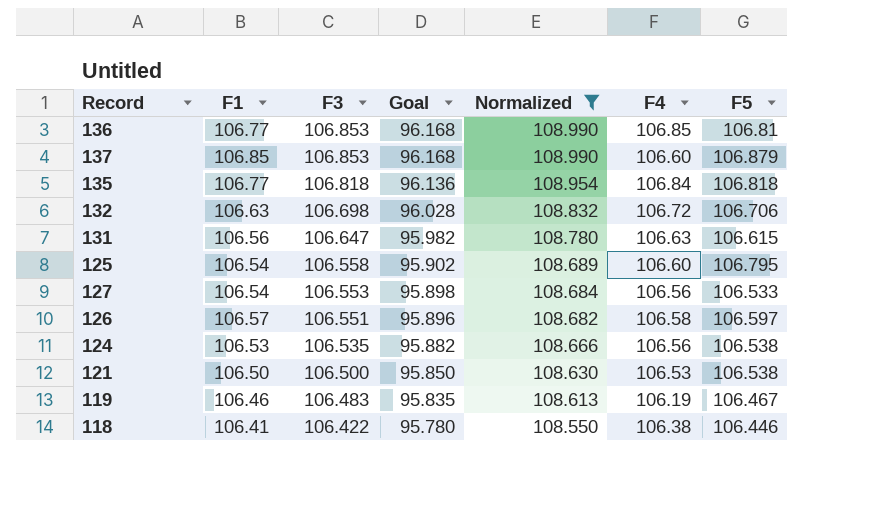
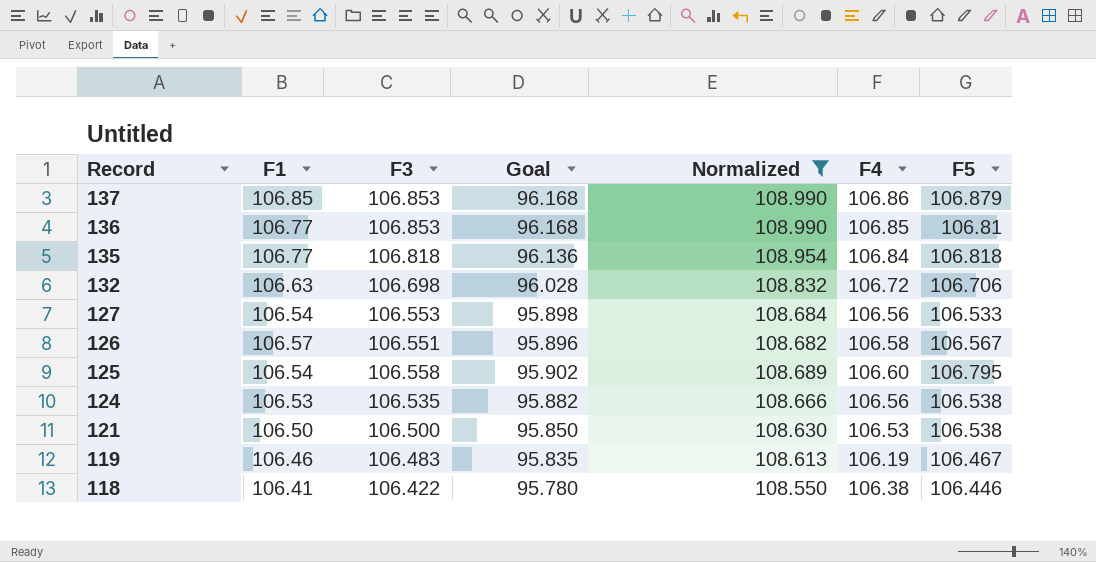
row order: F3 descending -> Record descending
row 131: 106.56 | 106.647 | 95.982 | 108.780 | 106.63 | 106.615 -> none
137 | F4: 106.60 -> 106.86
126 | F5: 106.597 -> 106.567

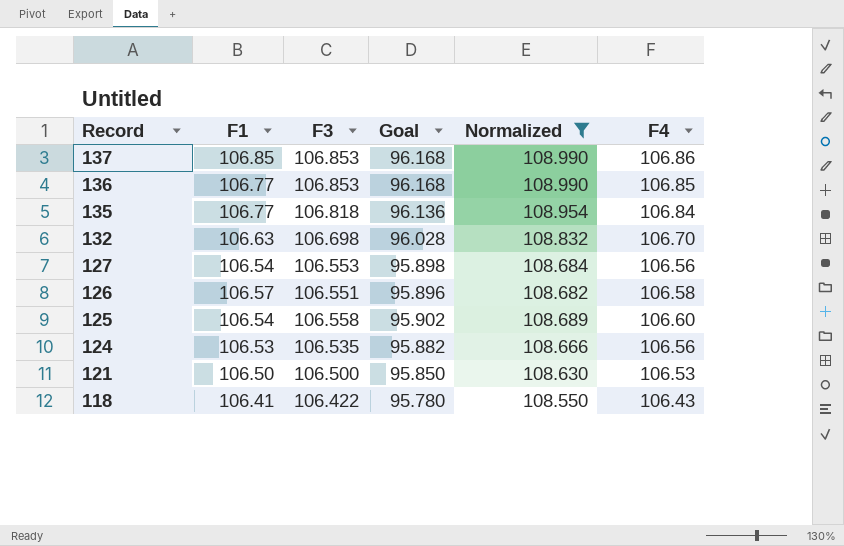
column F5 | position: 7 -> none
row 119: 106.46 | 106.483 | 95.835 | 108.613 | 106.19 | 106.467 -> none
132 | F4: 106.72 -> 106.70
118 | F4: 106.38 -> 106.43

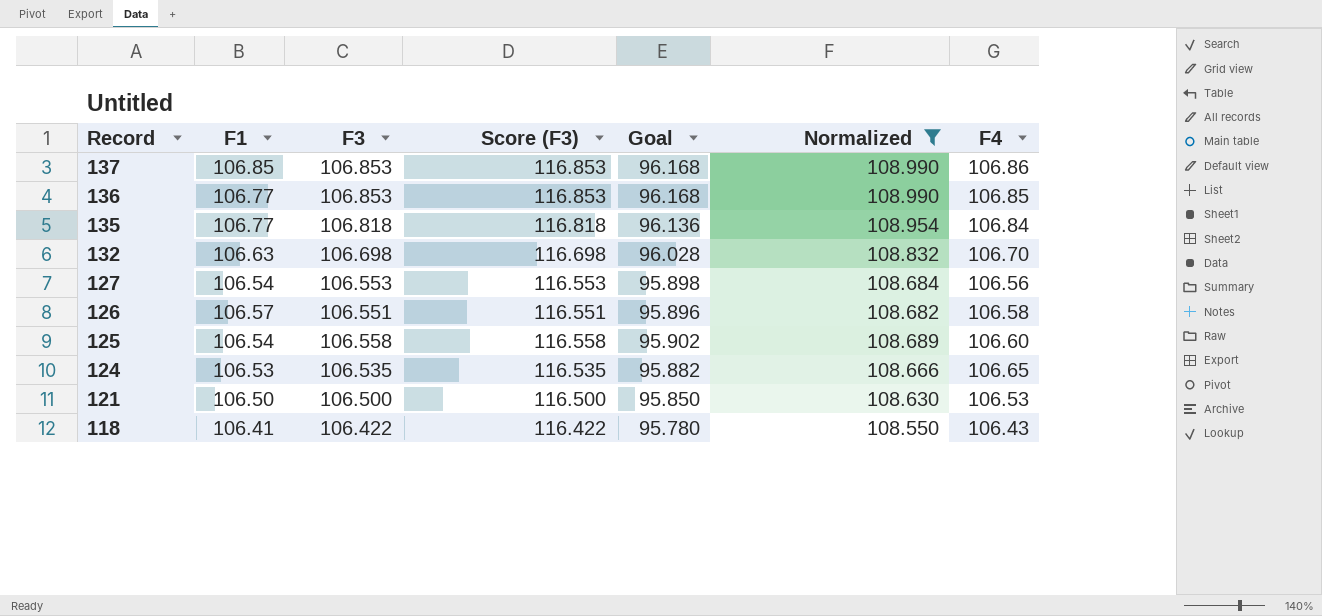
column Score (F3) | formula: none -> [F3] + 10
124 | F4: 106.56 -> 106.65

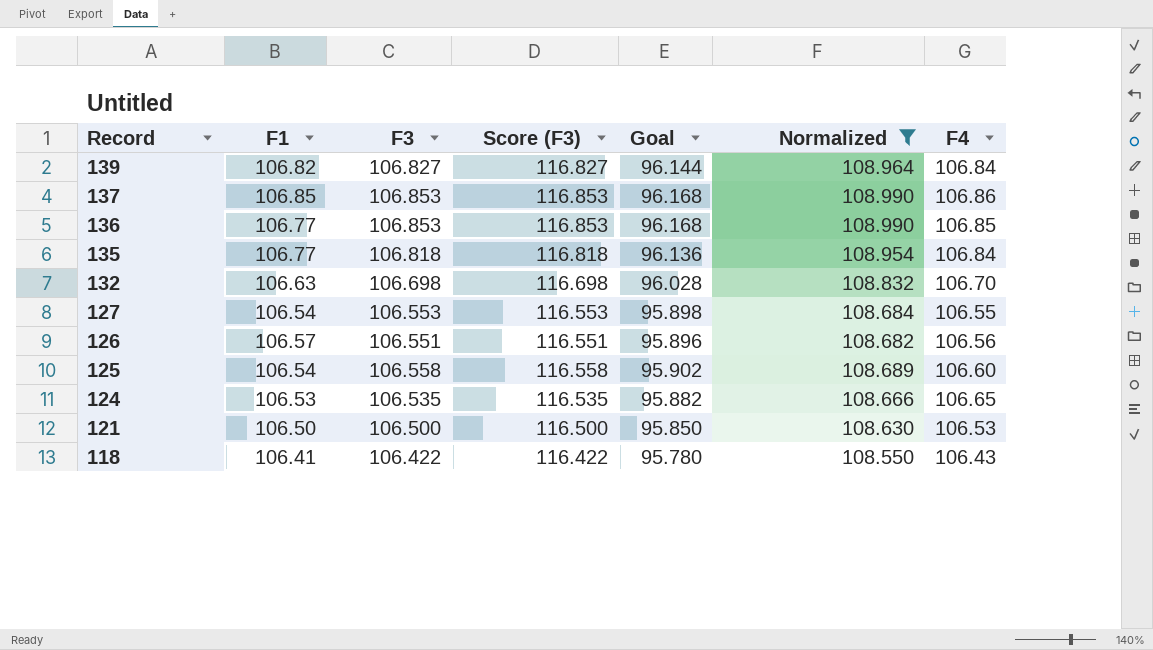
row 139: none -> 106.82 | 106.827 | 116.827 | 96.144 | 108.964 | 106.84
127 | F4: 106.56 -> 106.55
126 | F4: 106.58 -> 106.56

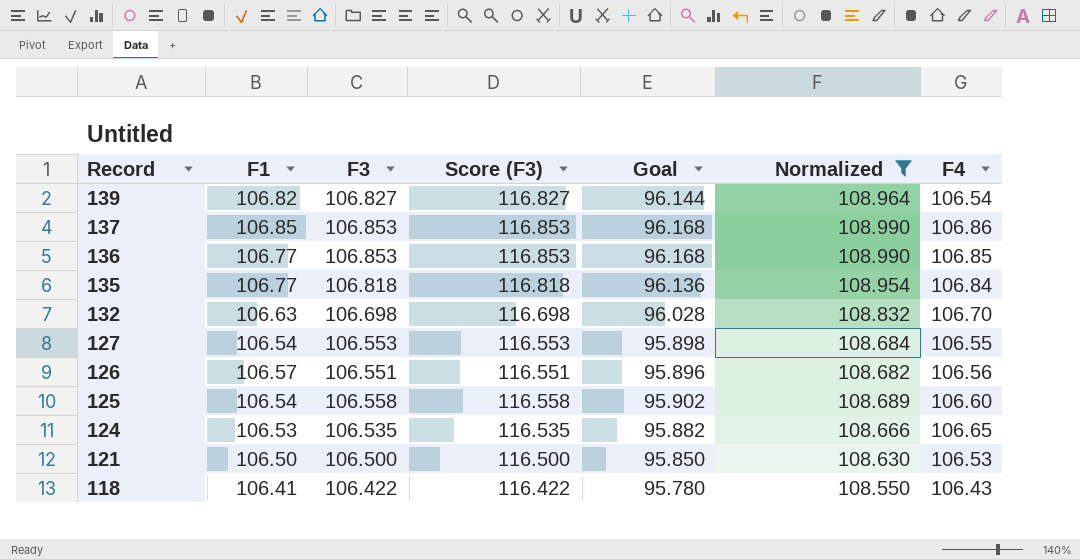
139 | F4: 106.84 -> 106.54

